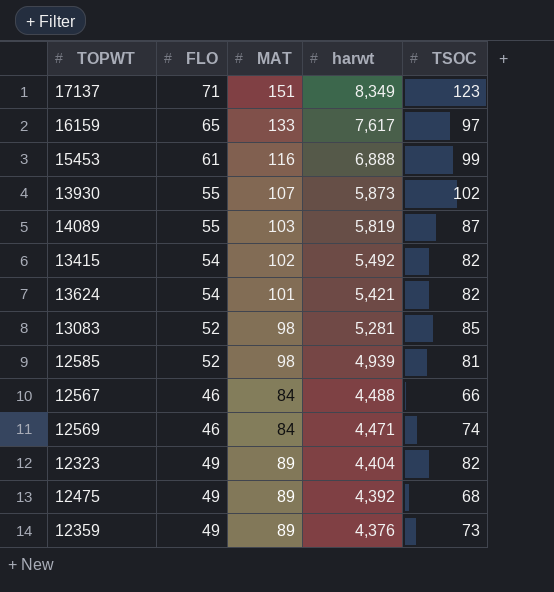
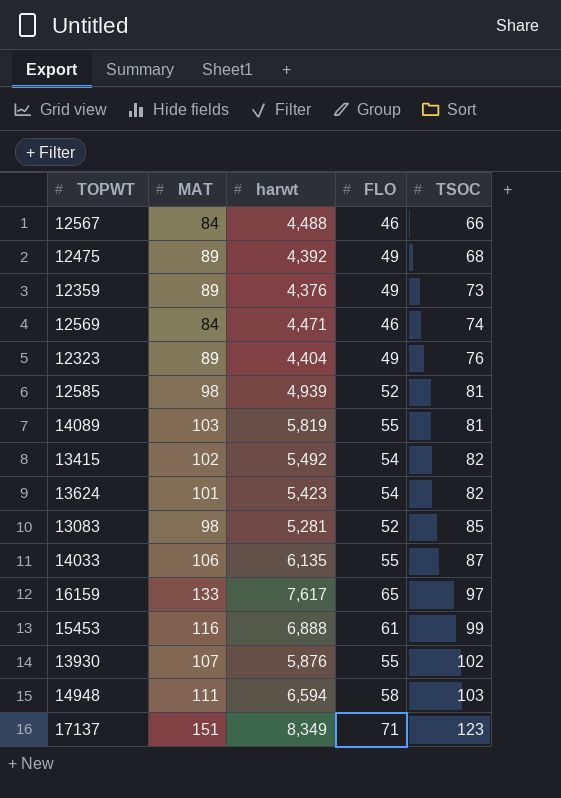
row order: harwt descending -> TSOC ascending
column FLO | position: 2 -> 4
12323 | TSOC: 82 -> 76
14089 | TSOC: 87 -> 81
13624 | harwt: 5,421 -> 5,423
row 14033: none -> 106 | 6,135 | 55 | 87
13930 | harwt: 5,873 -> 5,876
row 14948: none -> 111 | 6,594 | 58 | 103

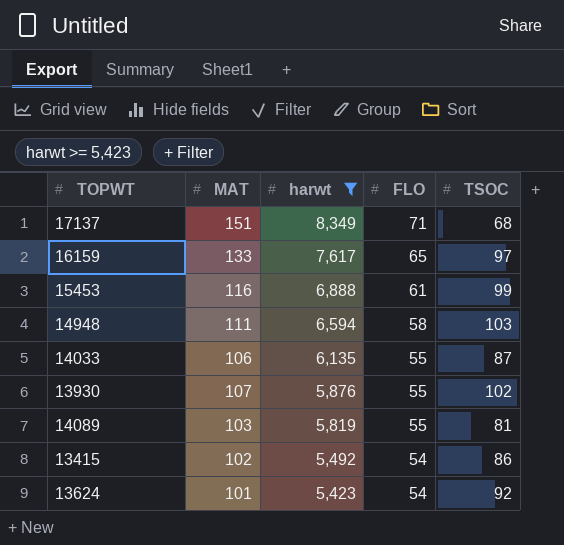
filter: none -> harwt >= 5,423
row order: TSOC ascending -> harwt descending
17137 | TSOC: 123 -> 68
13415 | TSOC: 82 -> 86
13624 | TSOC: 82 -> 92

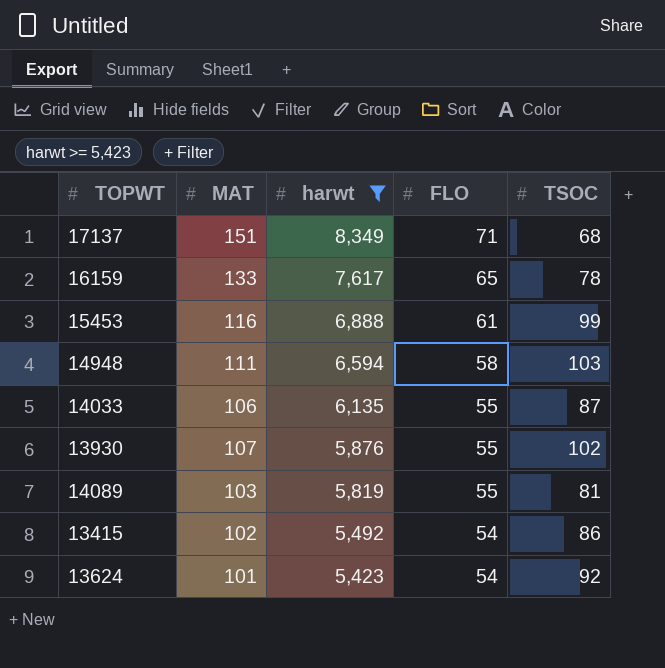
16159 | TSOC: 97 -> 78

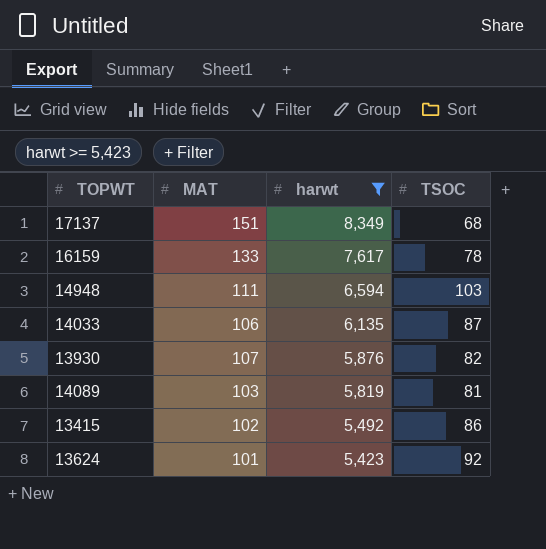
column FLO | position: 4 -> none
row 15453: 116 | 6,888 | 61 | 99 -> none
13930 | TSOC: 102 -> 82

